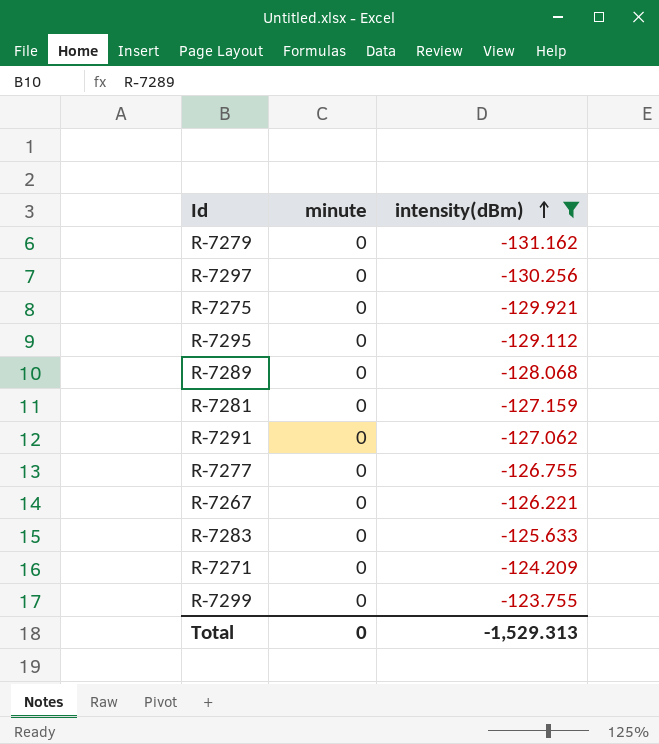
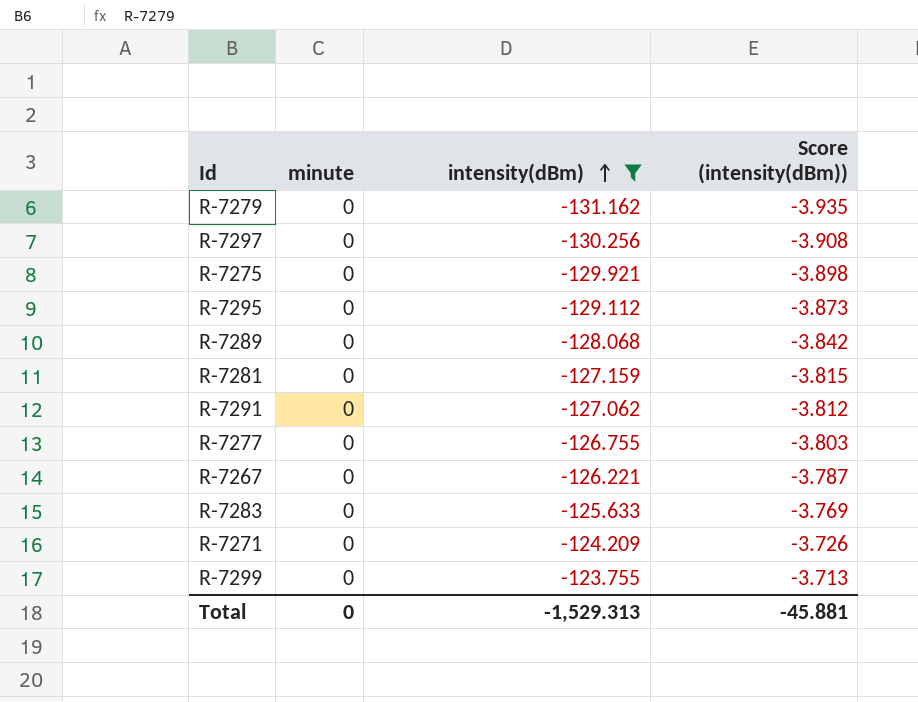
column Score (intensity(dBm)) | formula: none -> [intensity(dBm)] * 0.03

